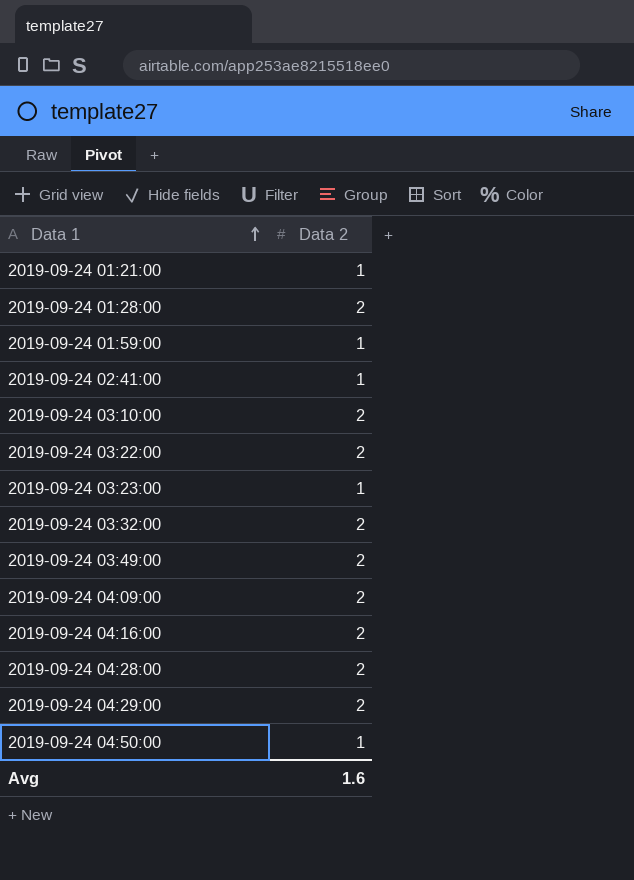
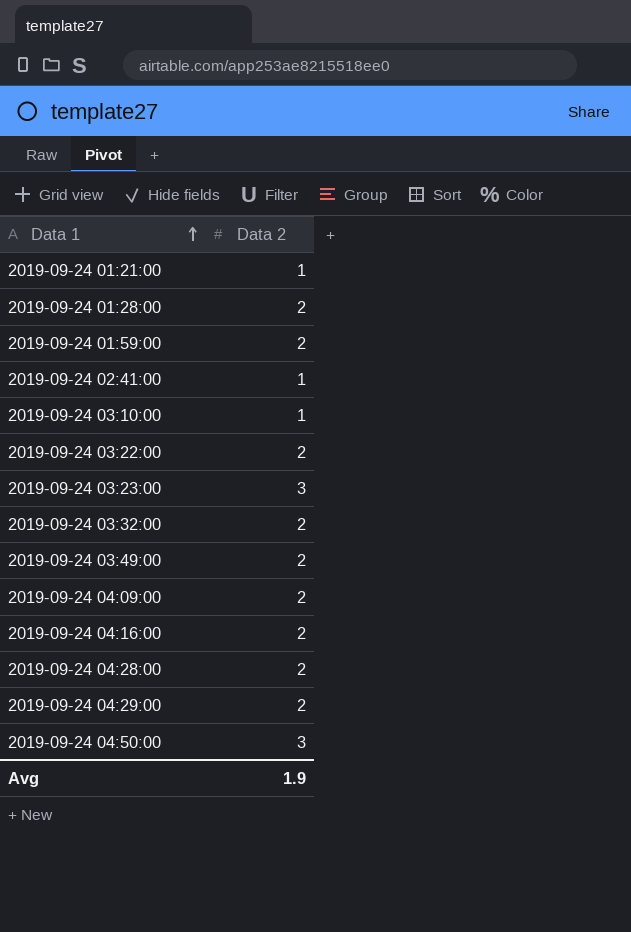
2019-09-24 01:59:00 | Data 2: 1 -> 2
2019-09-24 03:10:00 | Data 2: 2 -> 1
2019-09-24 03:23:00 | Data 2: 1 -> 3
2019-09-24 04:50:00 | Data 2: 1 -> 3
Avg | Data 2: 1.6 -> 1.9

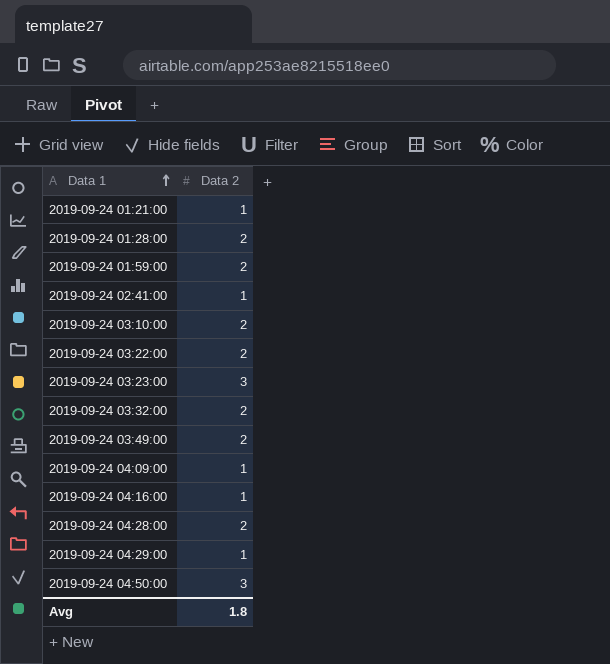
2019-09-24 03:10:00 | Data 2: 1 -> 2
2019-09-24 04:09:00 | Data 2: 2 -> 1
2019-09-24 04:16:00 | Data 2: 2 -> 1
2019-09-24 04:29:00 | Data 2: 2 -> 1
Avg | Data 2: 1.9 -> 1.8

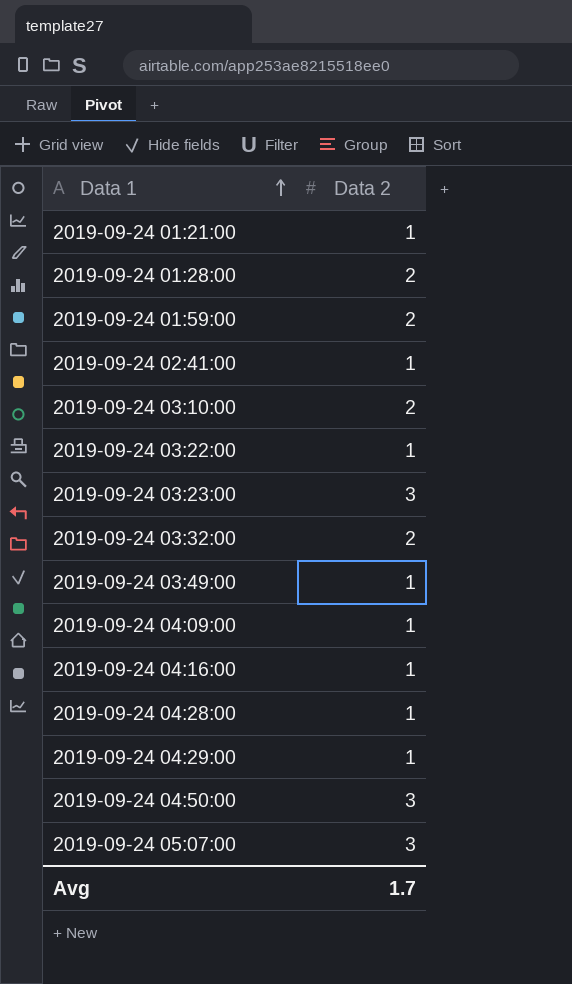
2019-09-24 03:22:00 | Data 2: 2 -> 1
2019-09-24 03:49:00 | Data 2: 2 -> 1
2019-09-24 04:28:00 | Data 2: 2 -> 1
row 2019-09-24 05:07:00: none -> 3
Avg | Data 2: 1.8 -> 1.7

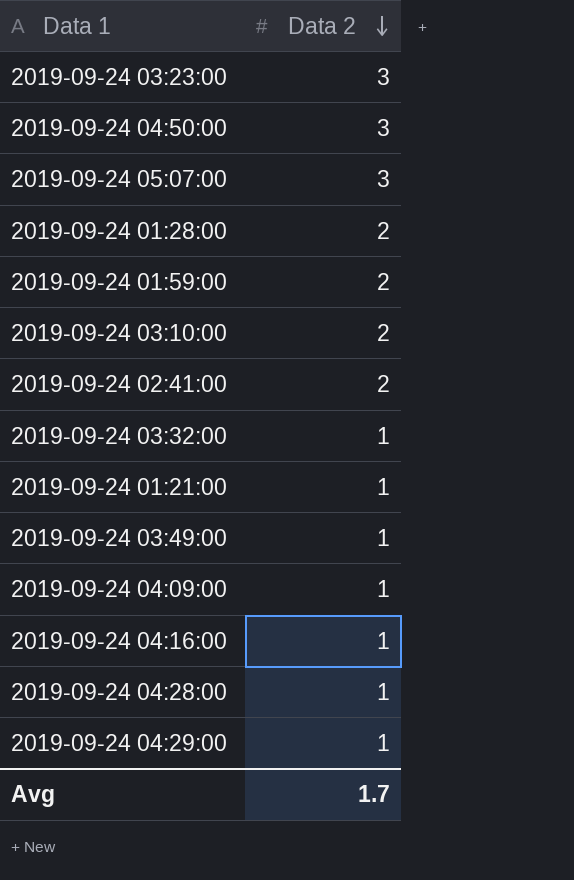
row order: Data 1 ascending -> Data 2 descending
row 2019-09-24 03:22:00: 1 -> none
2019-09-24 02:41:00 | Data 2: 1 -> 2
2019-09-24 03:32:00 | Data 2: 2 -> 1

